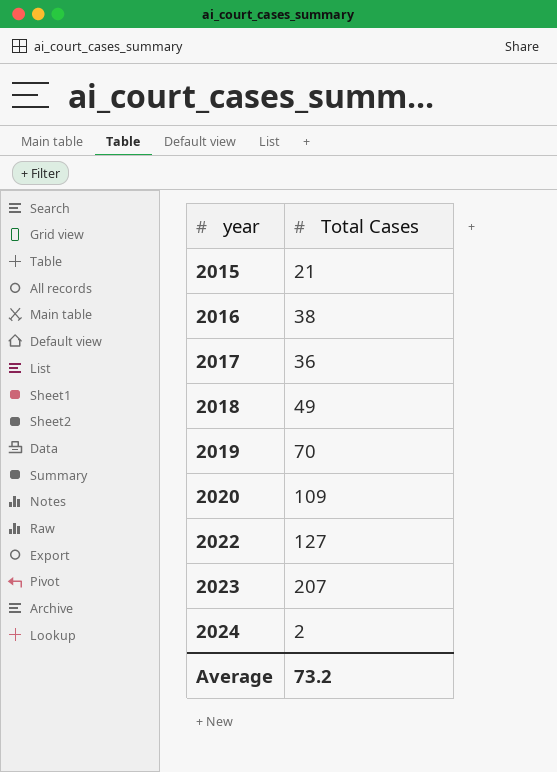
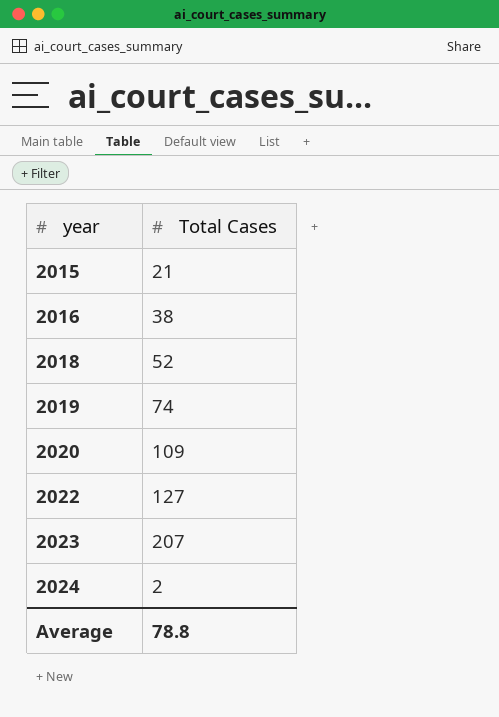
row 2017: 36 -> none
2018 | Total Cases: 49 -> 52
2019 | Total Cases: 70 -> 74
Average | Total Cases: 73.2 -> 78.8

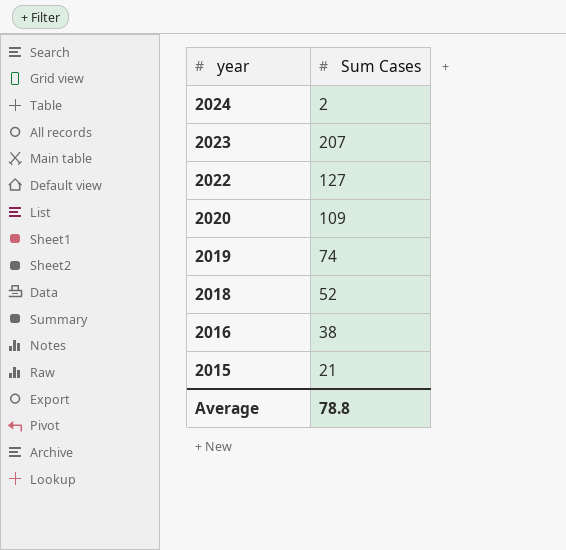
row order: year ascending -> year descending
column name: Total Cases -> Sum Cases

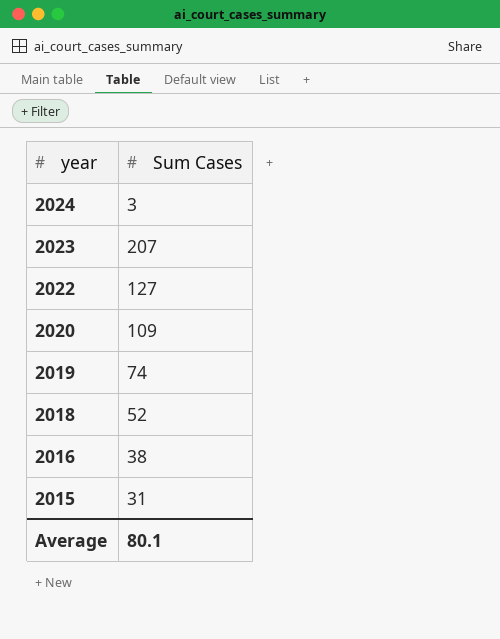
2024 | Sum Cases: 2 -> 3
2015 | Sum Cases: 21 -> 31
Average | Sum Cases: 78.8 -> 80.1

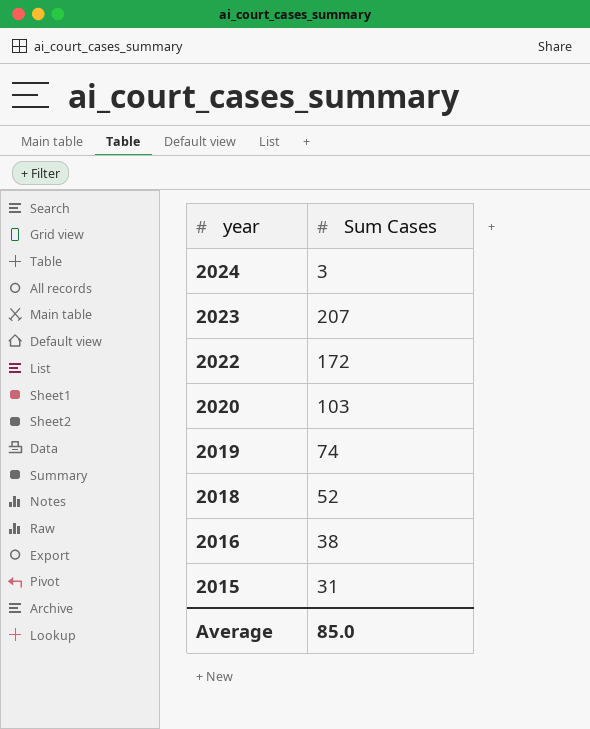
2022 | Sum Cases: 127 -> 172
2020 | Sum Cases: 109 -> 103
Average | Sum Cases: 80.1 -> 85.0

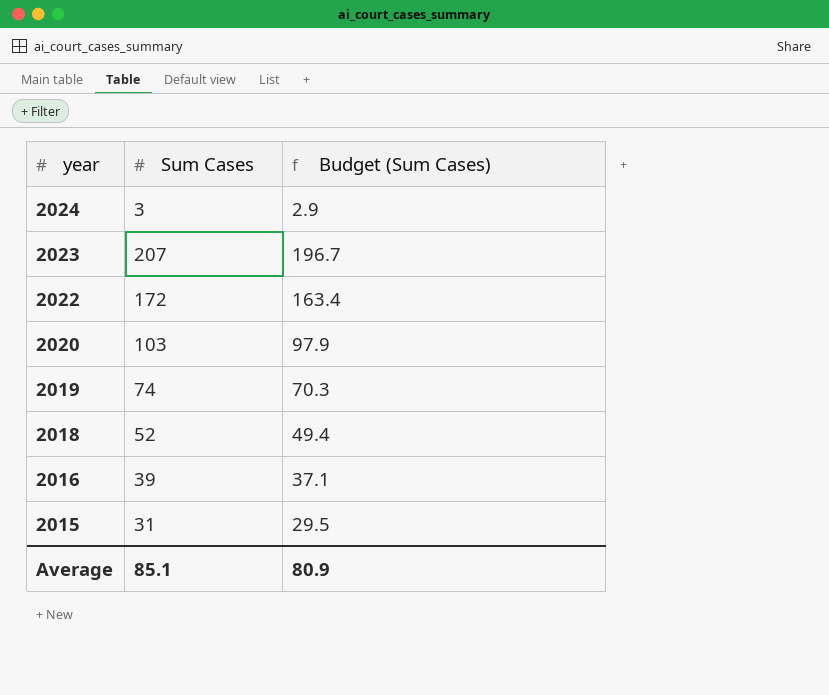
column Budget (Sum Cases) | formula: none -> [Sum Cases] * 0.95
2016 | Sum Cases: 38 -> 39
Average | Sum Cases: 85.0 -> 85.1

